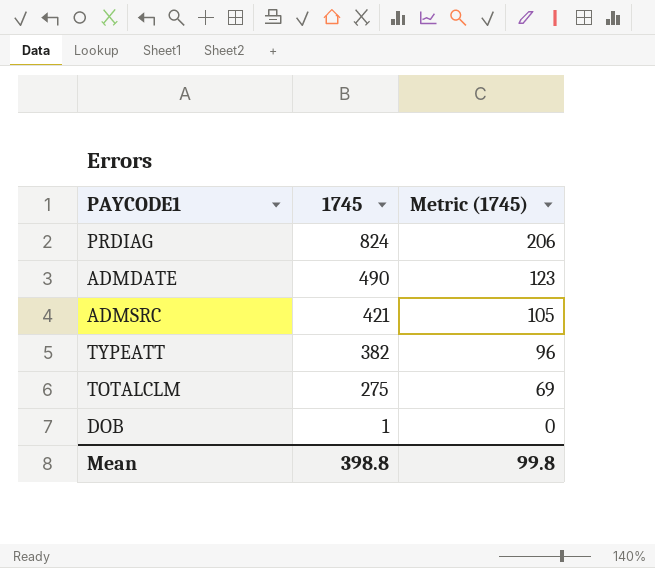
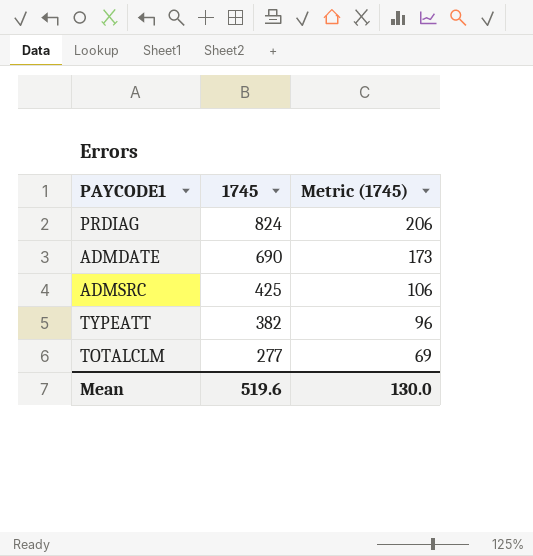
row DOB: 1 | 0 -> none
ADMDATE | 1745: 490 -> 690
ADMDATE | Metric (1745): 123 -> 173
ADMSRC | 1745: 421 -> 425
ADMSRC | Metric (1745): 105 -> 106
TOTALCLM | 1745: 275 -> 277
Mean | 1745: 398.8 -> 519.6
Mean | Metric (1745): 99.8 -> 130.0

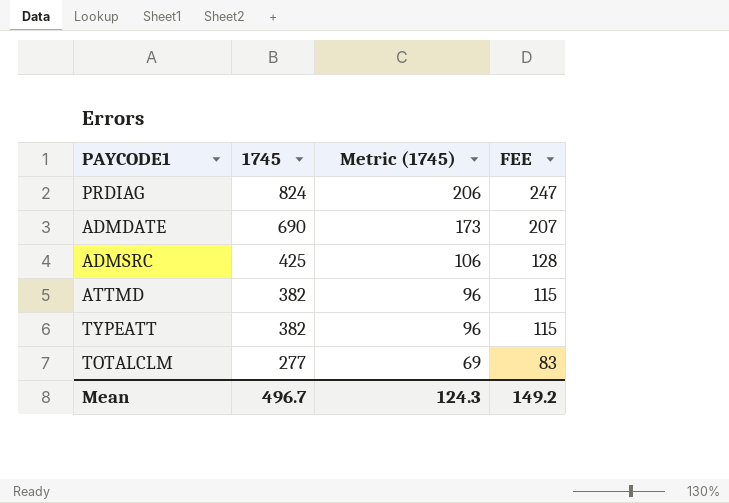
column FEE | formula: none -> [1745] * 0.3
row ATTMD: none -> 382 | 96 | 115
Mean | 1745: 519.6 -> 496.7
Mean | Metric (1745): 130.0 -> 124.3

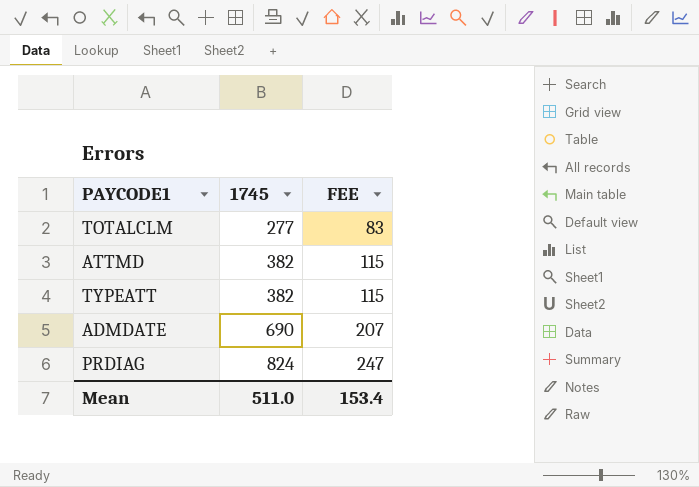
row order: 1745 descending -> 1745 ascending
column Metric (1745) | formula: [1745] * 0.25 -> none
row ADMSRC: 425 | 106 | 128 -> none
Mean | 1745: 496.7 -> 511.0
Mean | FEE: 149.2 -> 153.4

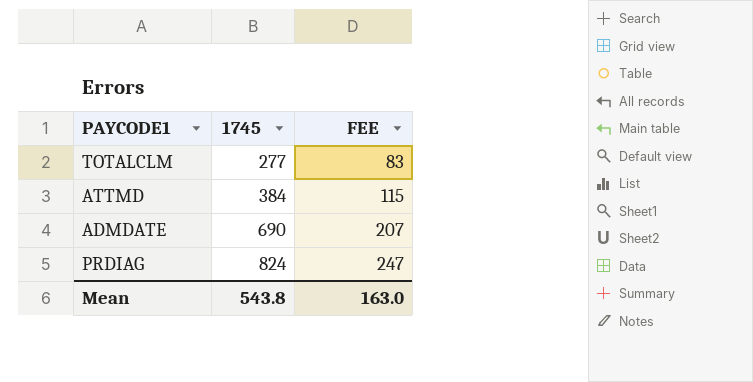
row TYPEATT: 382 | 115 -> none
ATTMD | 1745: 382 -> 384
Mean | 1745: 511.0 -> 543.8
Mean | FEE: 153.4 -> 163.0

